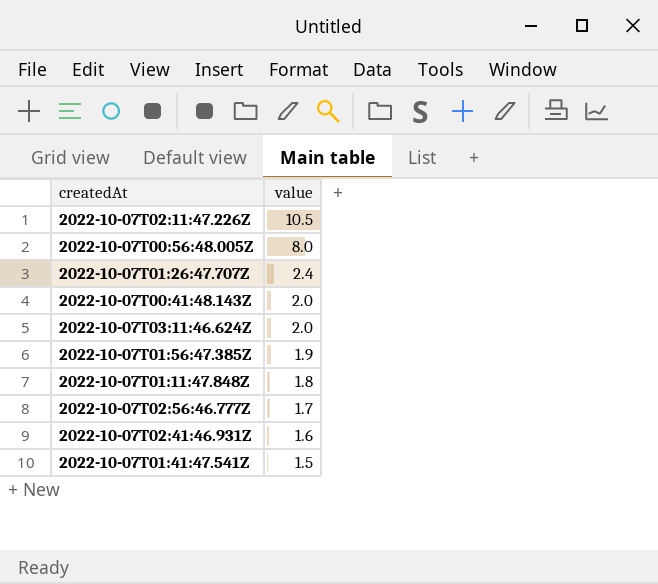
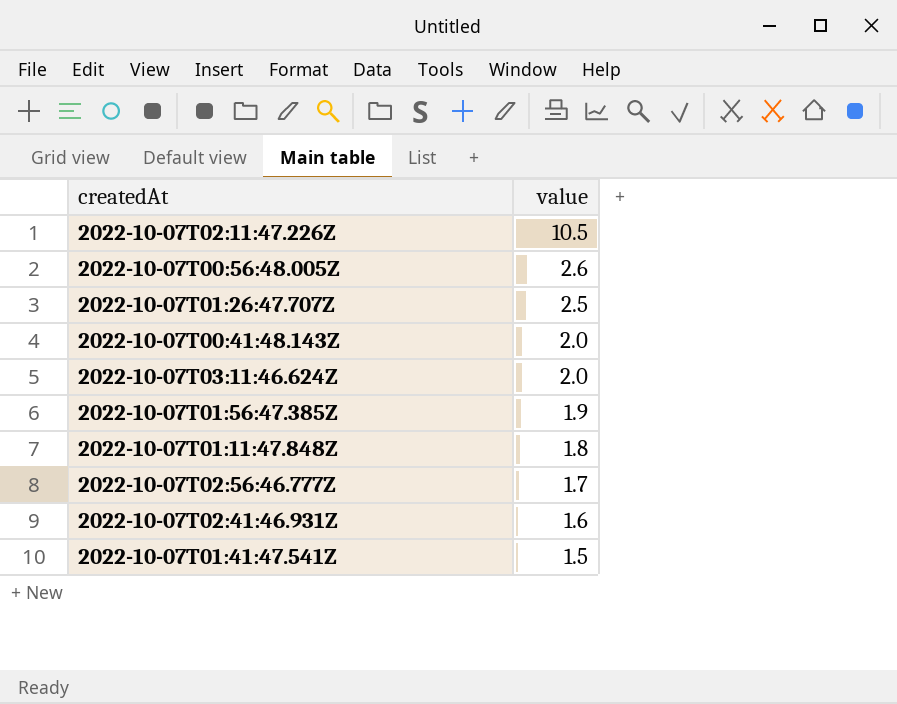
2022-10-07T00:56:48.005Z | value: 8.0 -> 2.6
2022-10-07T01:26:47.707Z | value: 2.4 -> 2.5

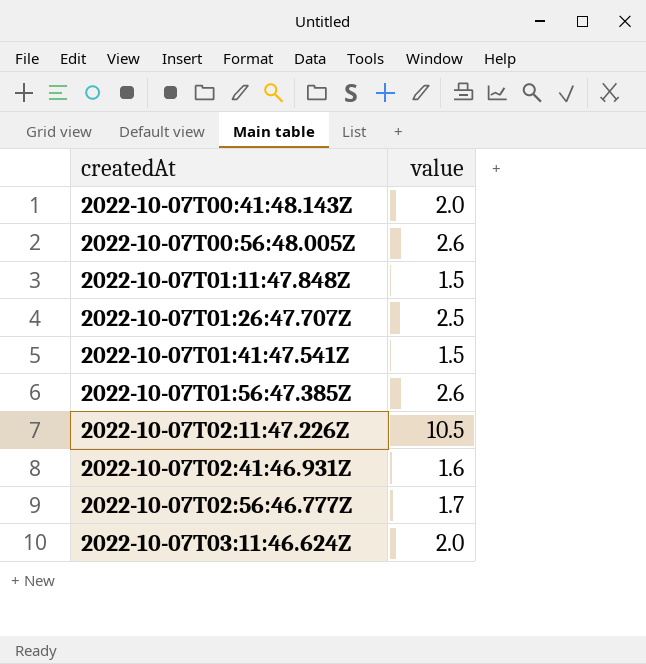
row order: value descending -> createdAt ascending
2022-10-07T01:11:47.848Z | value: 1.8 -> 1.5
2022-10-07T01:56:47.385Z | value: 1.9 -> 2.6

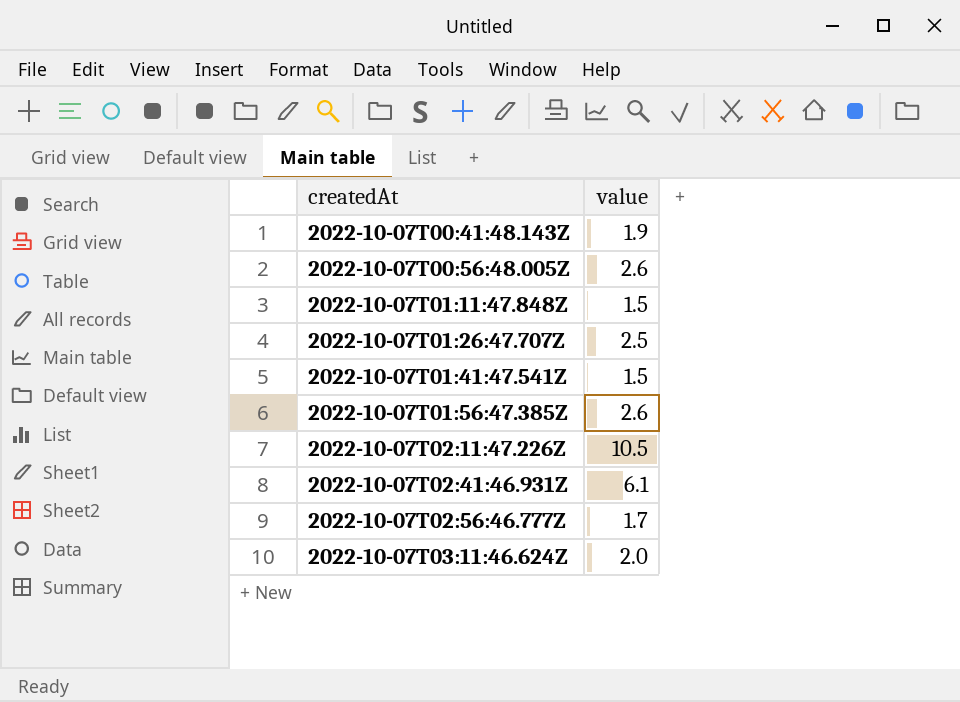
2022-10-07T00:41:48.143Z | value: 2.0 -> 1.9
2022-10-07T02:41:46.931Z | value: 1.6 -> 6.1

